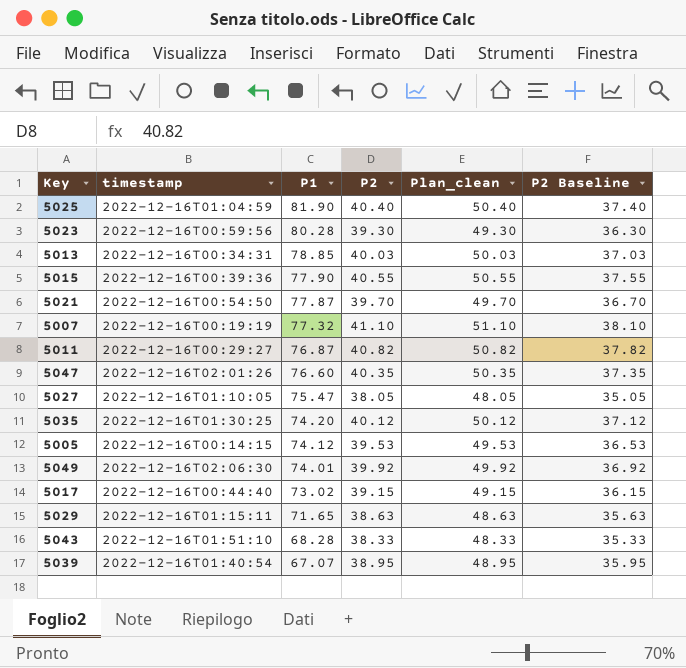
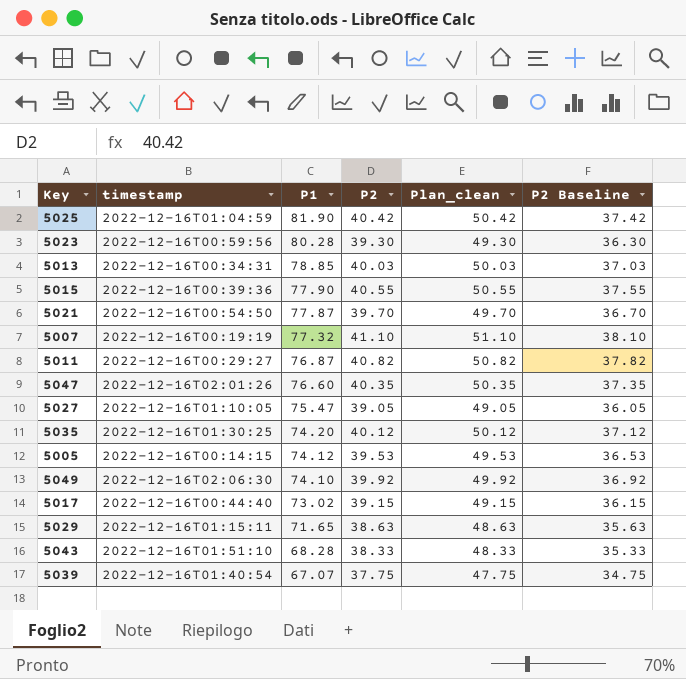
5025 | P2: 40.40 -> 40.42
5025 | Plan_clean: 50.40 -> 50.42
5025 | P2 Baseline: 37.40 -> 37.42
5027 | P2: 38.05 -> 39.05
5027 | Plan_clean: 48.05 -> 49.05
5027 | P2 Baseline: 35.05 -> 36.05
5049 | P1: 74.01 -> 74.10
5039 | P2: 38.95 -> 37.75
5039 | Plan_clean: 48.95 -> 47.75
5039 | P2 Baseline: 35.95 -> 34.75

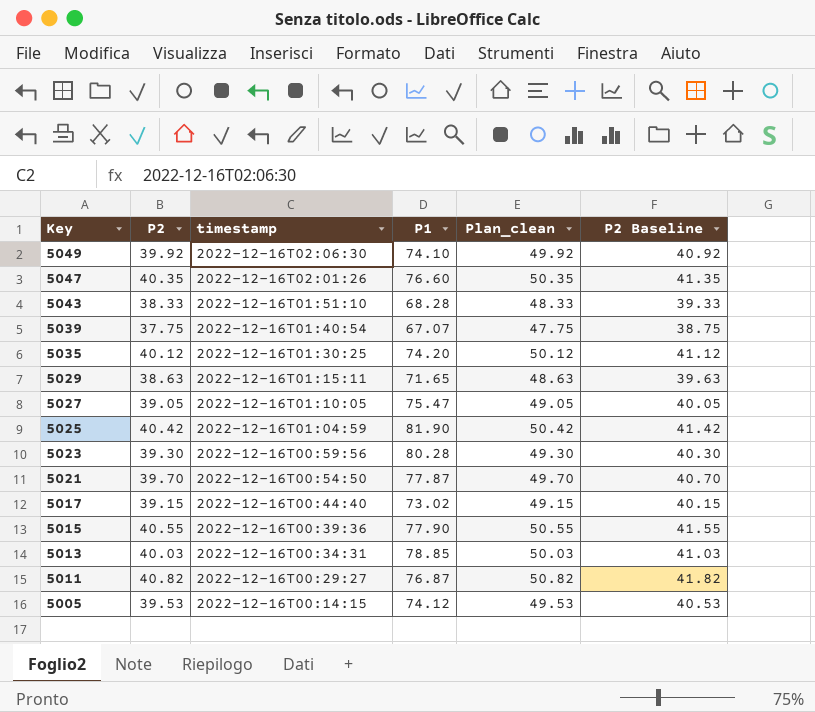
row order: P1 descending -> Key descending
column P2 | position: 4 -> 2
column P2 Baseline | formula: [P2] - 3 -> [P2] + 1
row 5007: 2022-12-16T00:19:19 | 77.32 | 41.10 | 51.10 | 38.10 -> none

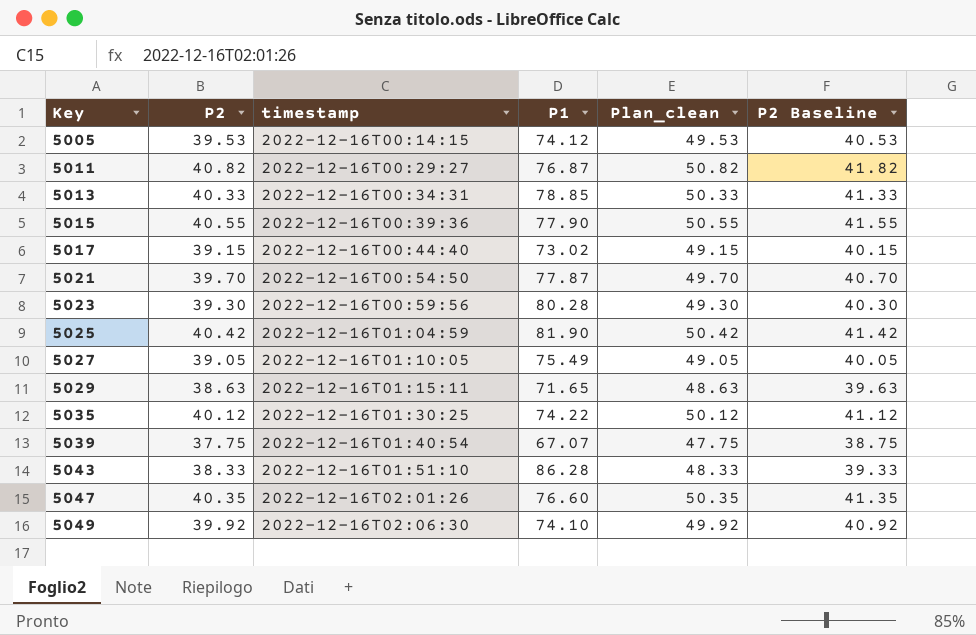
row order: Key descending -> Key ascending
5013 | P2: 40.03 -> 40.33
5013 | Plan_clean: 50.03 -> 50.33
5013 | P2 Baseline: 41.03 -> 41.33
5027 | P1: 75.47 -> 75.49
5035 | P1: 74.20 -> 74.22
5043 | P1: 68.28 -> 86.28

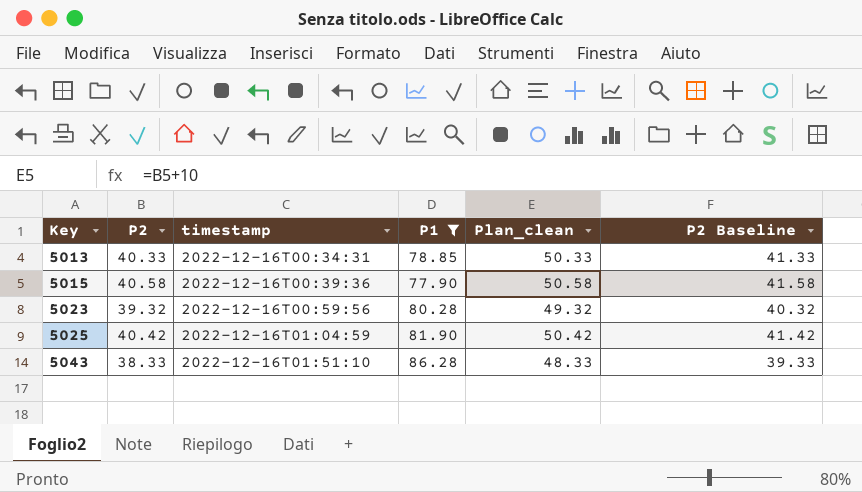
filter: none -> P1 >= 77.90
5015 | P2: 40.55 -> 40.58
5015 | Plan_clean: 50.55 -> 50.58
5015 | P2 Baseline: 41.55 -> 41.58
5023 | P2: 39.30 -> 39.32
5023 | Plan_clean: 49.30 -> 49.32
5023 | P2 Baseline: 40.30 -> 40.32

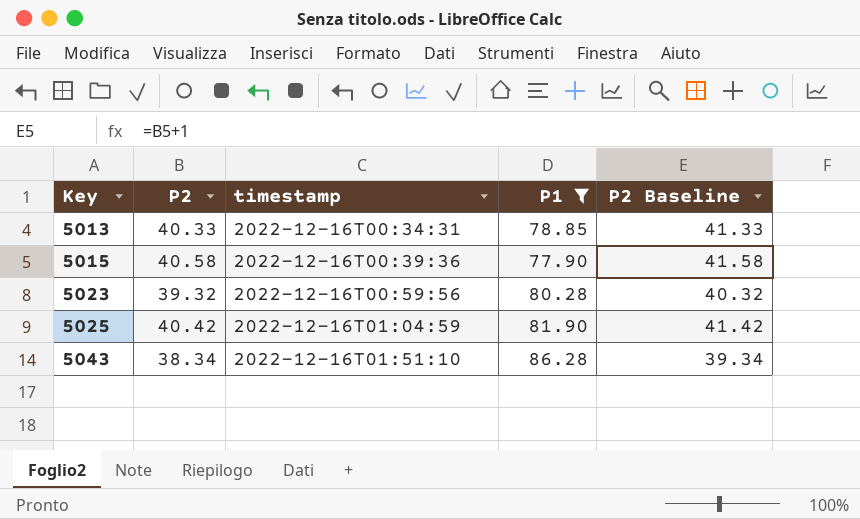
column Plan_clean | formula: [P2] + 10 -> none
5043 | P2: 38.33 -> 38.34
5043 | P2 Baseline: 39.33 -> 39.34

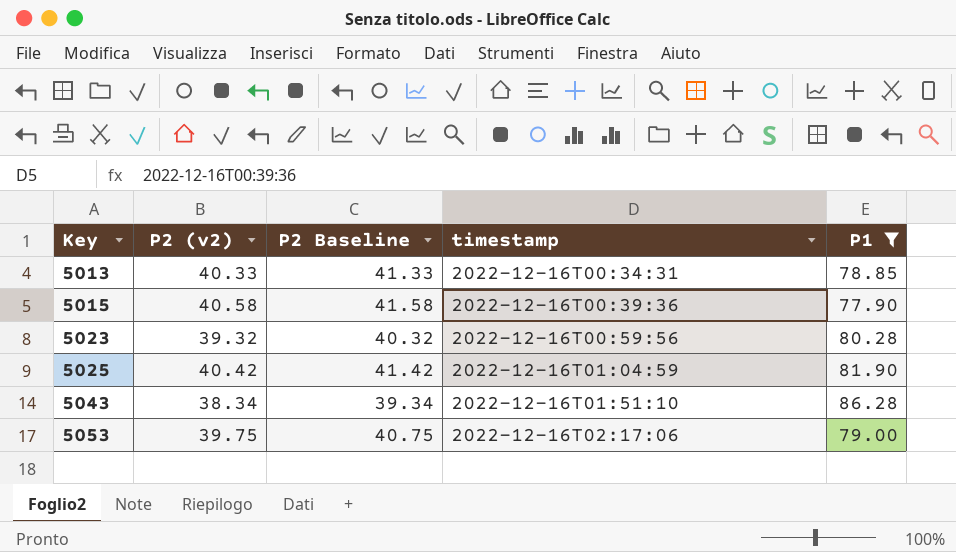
column name: P2 -> P2 (v2)
column P2 Baseline | position: 5 -> 3
row 5053: none -> 39.75 | 40.75 | 2022-12-16T02:17:06 | 79.00

